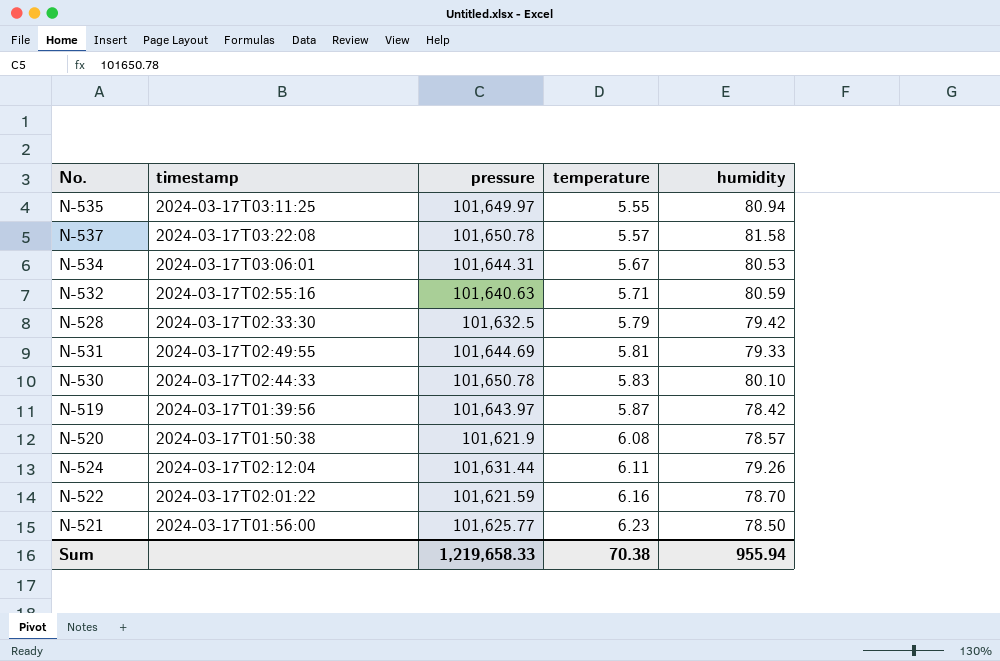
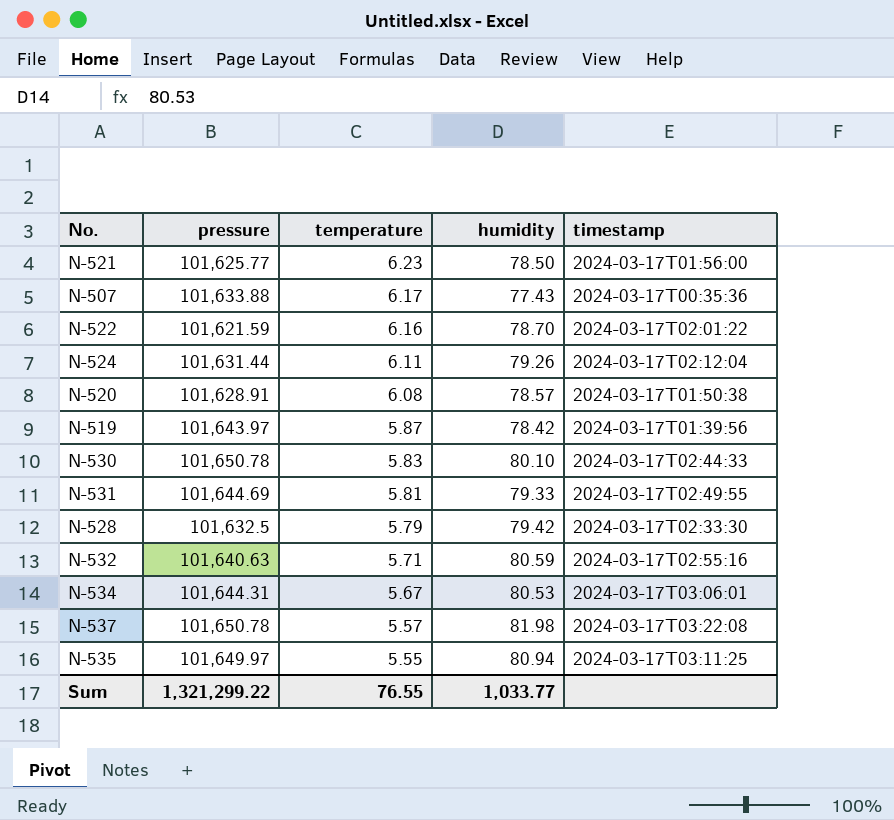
row order: temperature ascending -> temperature descending
column timestamp | position: 2 -> 5
row N-507: none -> 101,633.88 | 6.17 | 77.43 | 2024-03-17T00:35:36
N-520 | pressure: 101,621.9 -> 101,628.91
N-537 | humidity: 81.58 -> 81.98
Sum | pressure: 1,219,658.33 -> 1,321,299.22
Sum | temperature: 70.38 -> 76.55
Sum | humidity: 955.94 -> 1,033.77

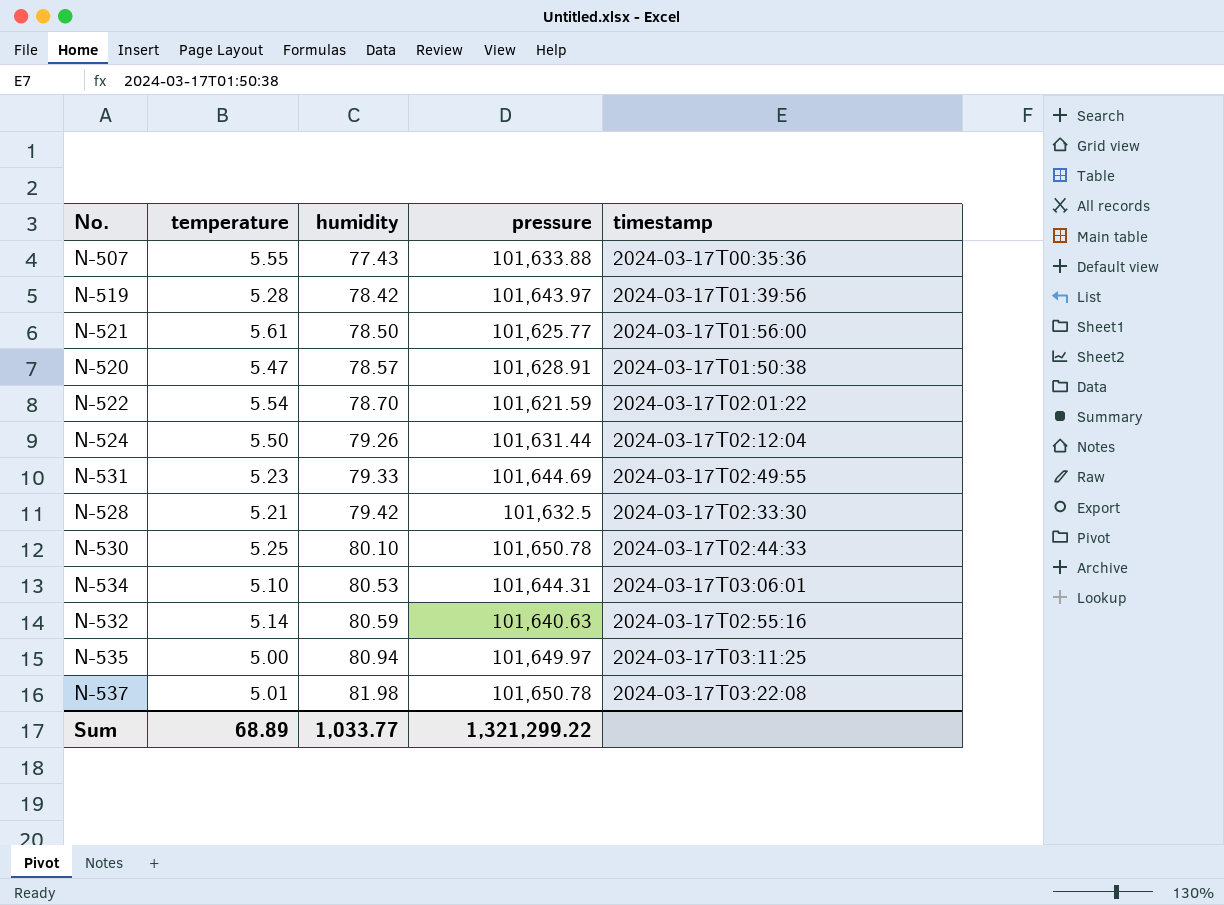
row order: temperature descending -> humidity ascending
column pressure | position: 2 -> 4
N-507 | temperature: 6.17 -> 5.55
N-519 | temperature: 5.87 -> 5.28
N-521 | temperature: 6.23 -> 5.61
N-520 | temperature: 6.08 -> 5.47
N-522 | temperature: 6.16 -> 5.54
N-524 | temperature: 6.11 -> 5.50
N-531 | temperature: 5.81 -> 5.23
N-528 | temperature: 5.79 -> 5.21
N-530 | temperature: 5.83 -> 5.25
N-534 | temperature: 5.67 -> 5.10
N-532 | temperature: 5.71 -> 5.14
N-535 | temperature: 5.55 -> 5.00
N-537 | temperature: 5.57 -> 5.01
Sum | temperature: 76.55 -> 68.89

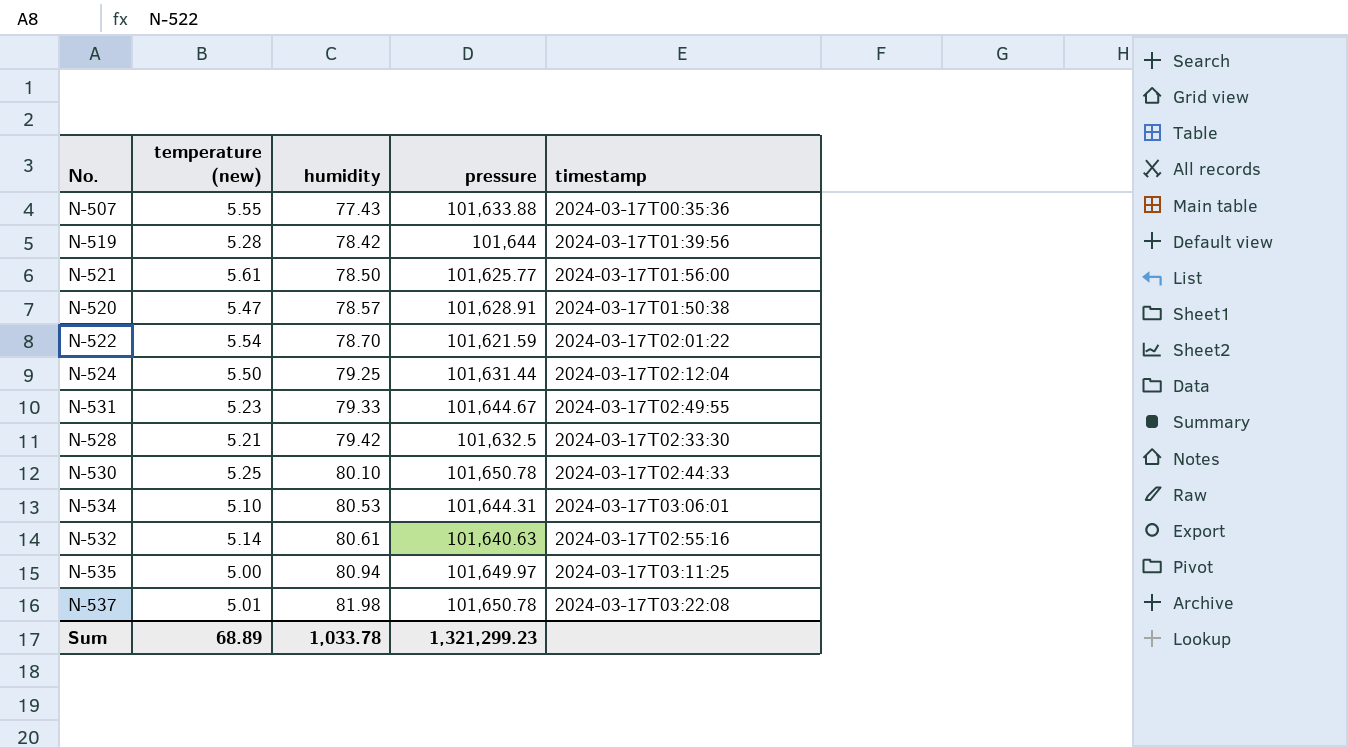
column name: temperature -> temperature (new)
N-519 | pressure: 101,643.97 -> 101,644
N-524 | humidity: 79.26 -> 79.25
N-531 | pressure: 101,644.69 -> 101,644.67
N-532 | humidity: 80.59 -> 80.61
Sum | humidity: 1,033.77 -> 1,033.78
Sum | pressure: 1,321,299.22 -> 1,321,299.23

